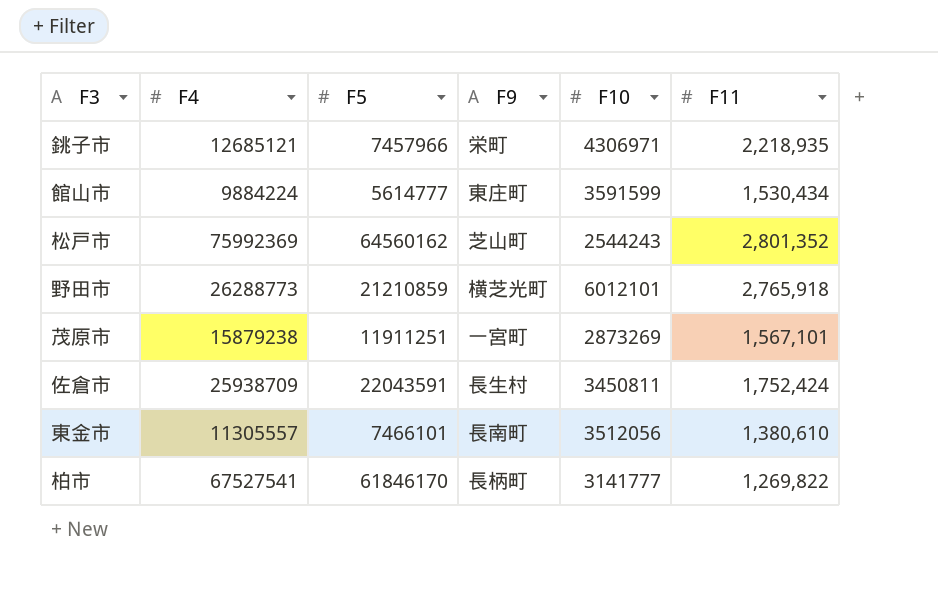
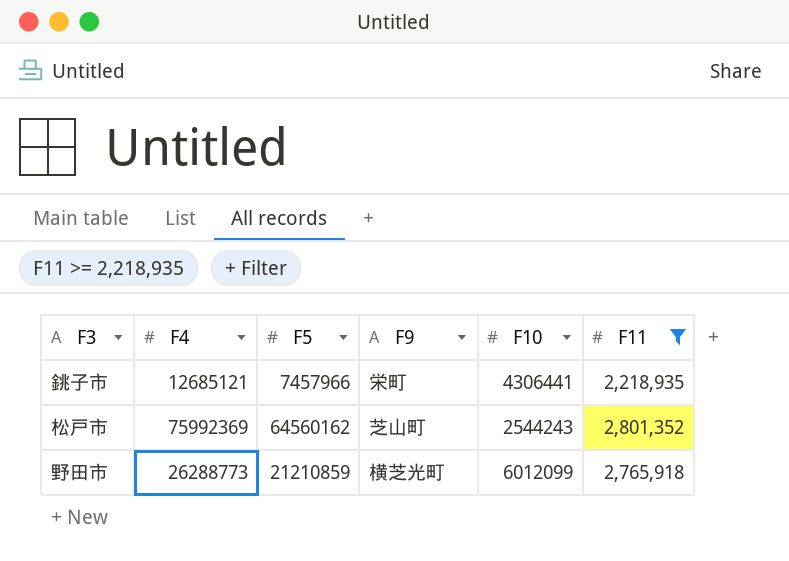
filter: none -> F11 >= 2,218,935
銚子市 | F10: 4306971 -> 4306441
野田市 | F10: 6012101 -> 6012099

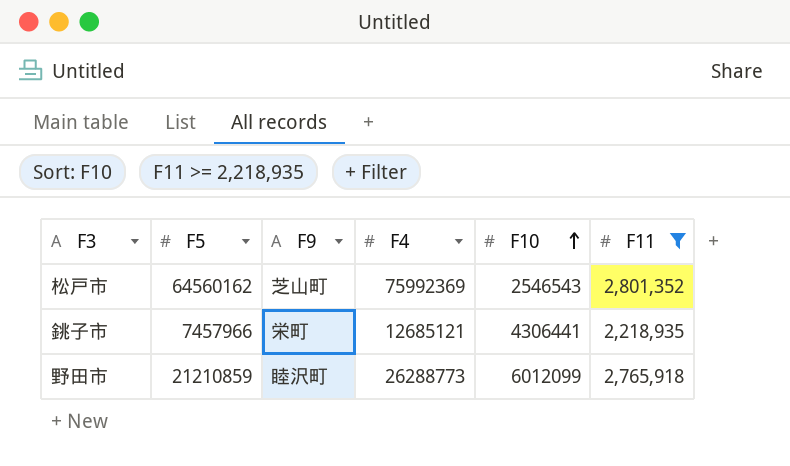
row order: none -> F10 ascending
column F4 | position: 2 -> 4
松戸市 | F10: 2544243 -> 2546543
野田市 | F9: 横芝光町 -> 睦沢町

